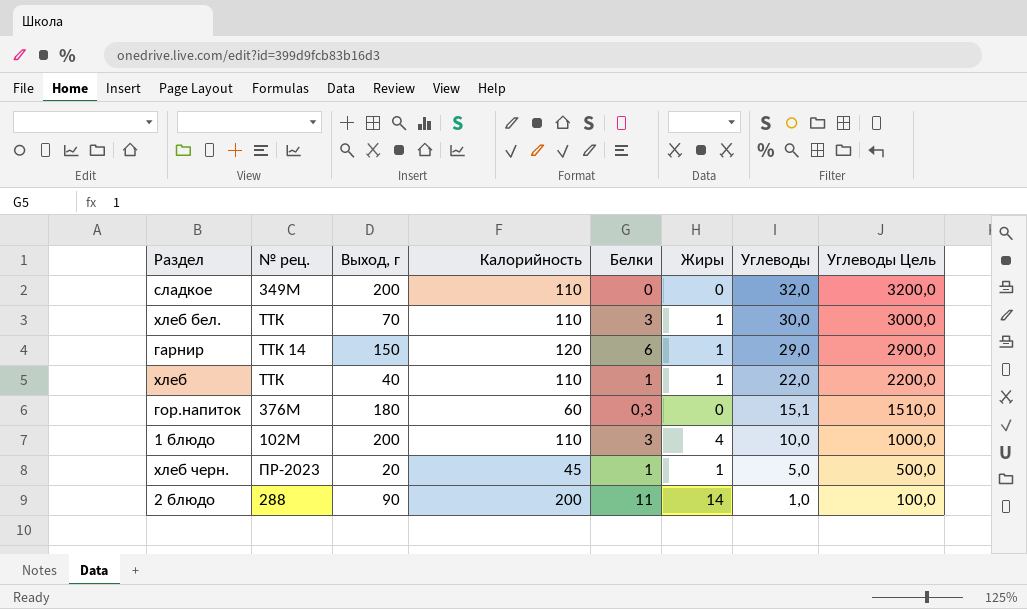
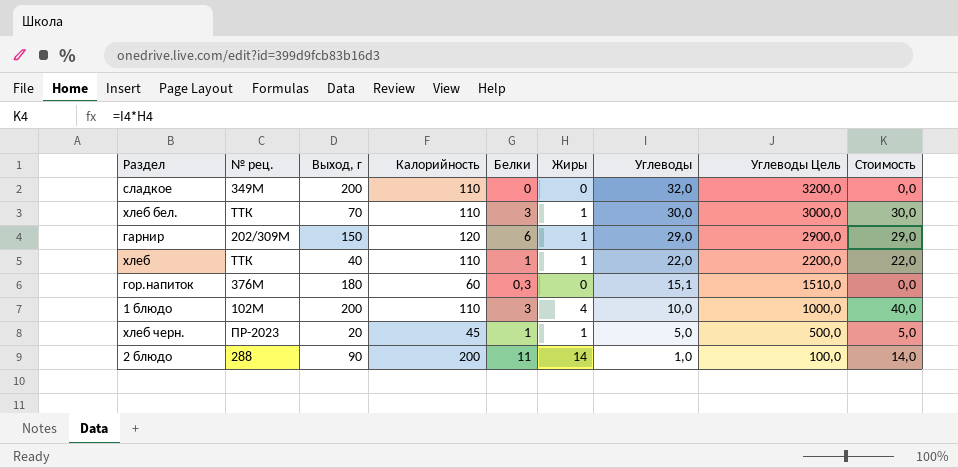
column Стоимость | formula: none -> [Жиры] * [Углеводы]
гарнир | № рец.: ТТК 14 -> 202/309М

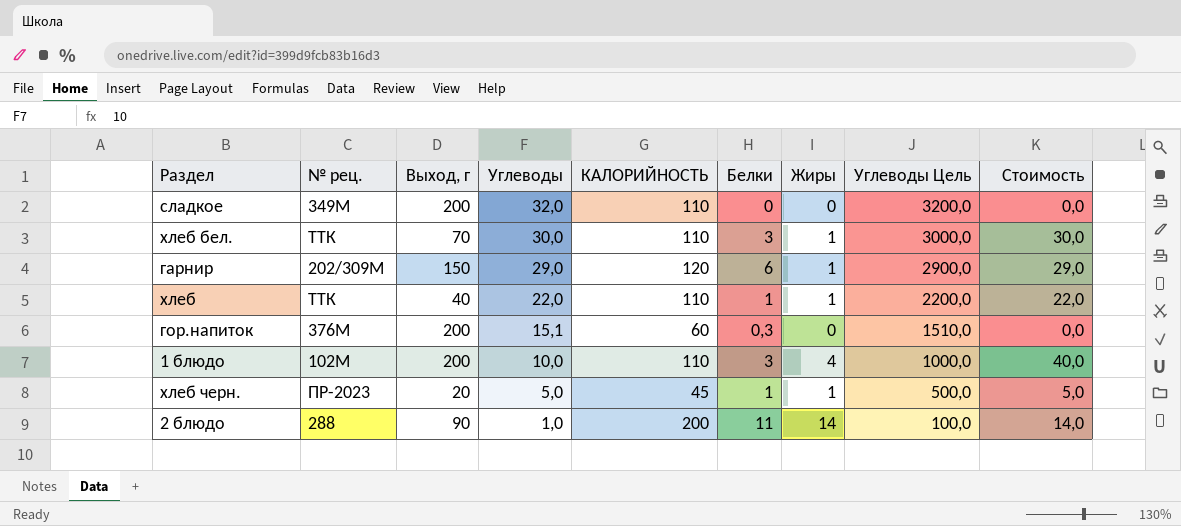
column Углеводы | position: 7 -> 4
column name: Калорийность -> КАЛОРИЙНОСТЬ
гор.напиток | Выход, г: 180 -> 200

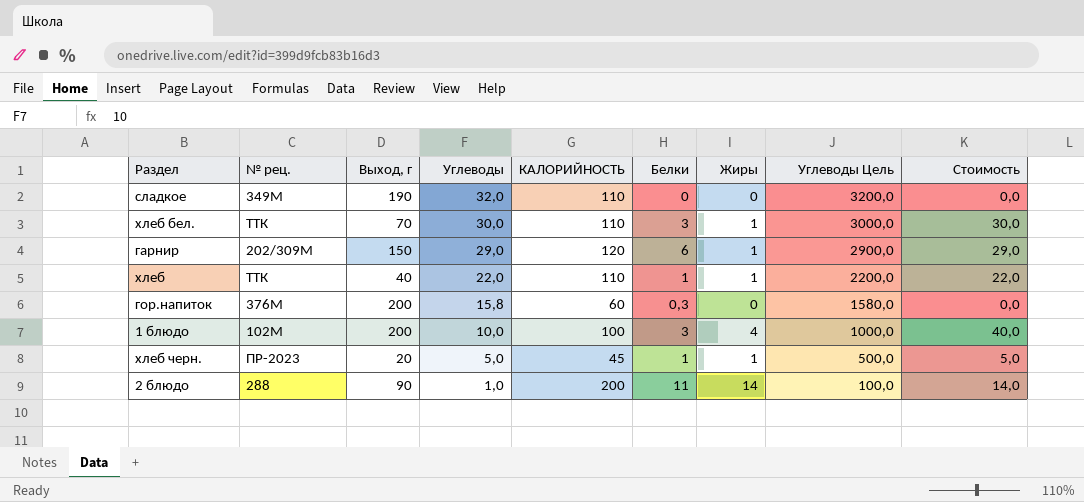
сладкое | Выход, г: 200 -> 190
гор.напиток | Углеводы: 15,1 -> 15,8
гор.напиток | Углеводы Цель: 1510,0 -> 1580,0
1 блюдо | КАЛОРИЙНОСТЬ: 110 -> 100

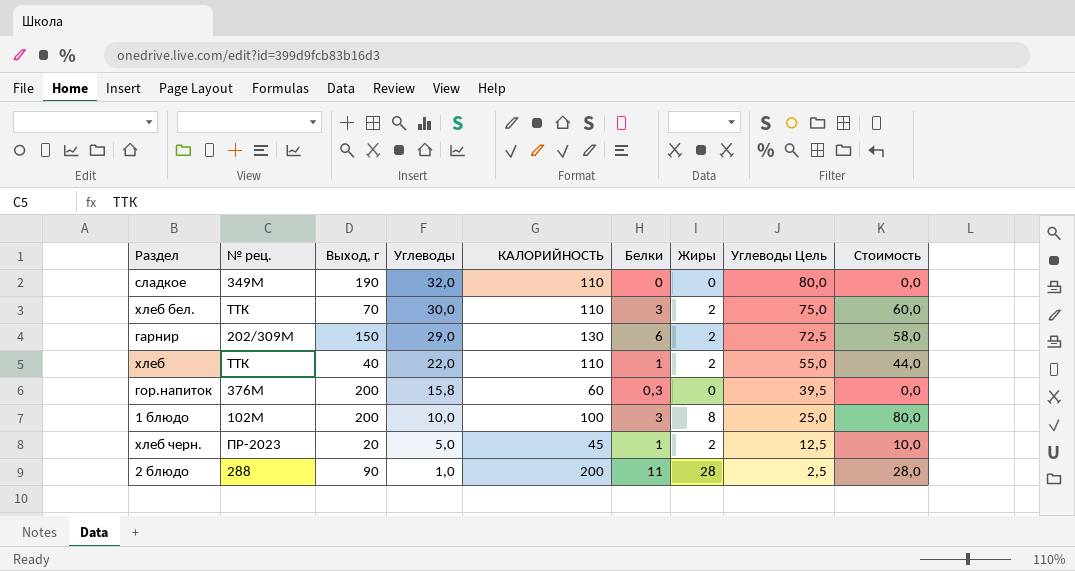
column Углеводы Цель | formula: [Углеводы] * 100 -> [Углеводы] * 2,5
хлеб бел. | Жиры: 1 -> 2
хлеб бел. | Стоимость: 30,0 -> 60,0
гарнир | КАЛОРИЙНОСТЬ: 120 -> 130
гарнир | Жиры: 1 -> 2
гарнир | Стоимость: 29,0 -> 58,0
хлеб | Жиры: 1 -> 2
хлеб | Стоимость: 22,0 -> 44,0
1 блюдо | Жиры: 4 -> 8
1 блюдо | Стоимость: 40,0 -> 80,0
хлеб черн. | Жиры: 1 -> 2
хлеб черн. | Стоимость: 5,0 -> 10,0
2 блюдо | Жиры: 14 -> 28
2 блюдо | Стоимость: 14,0 -> 28,0

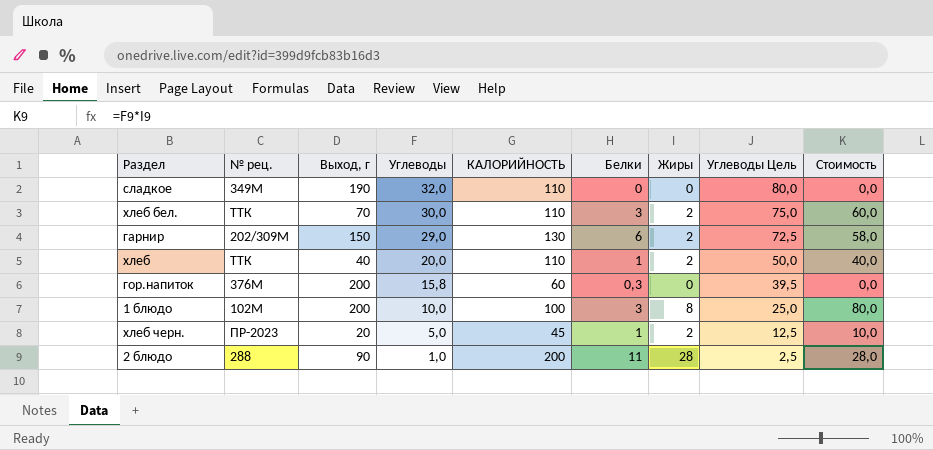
хлеб | Углеводы: 22,0 -> 20,0
хлеб | Углеводы Цель: 55,0 -> 50,0
хлеб | Стоимость: 44,0 -> 40,0

